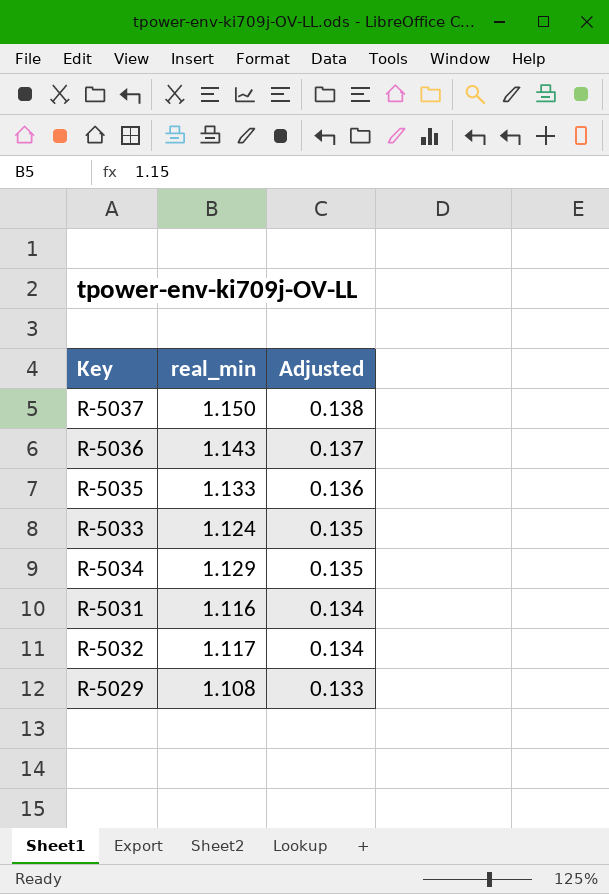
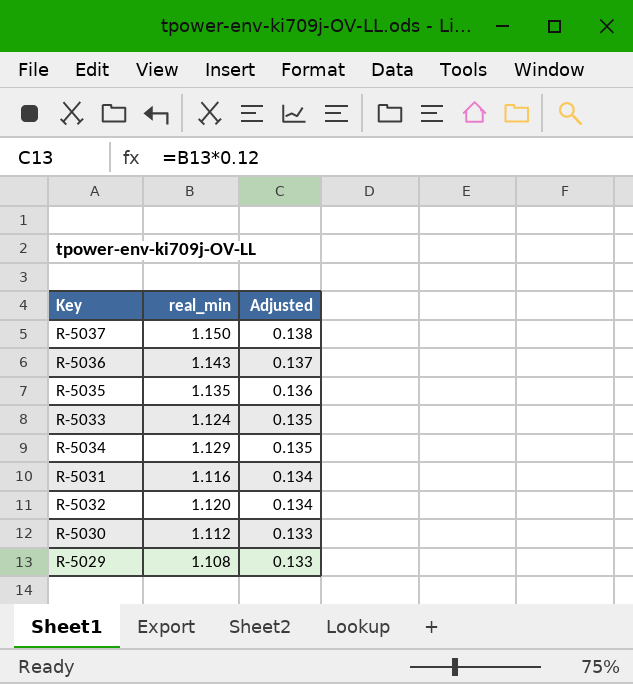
R-5035 | real_min: 1.133 -> 1.135
R-5032 | real_min: 1.117 -> 1.120
row R-5030: none -> 1.112 | 0.133

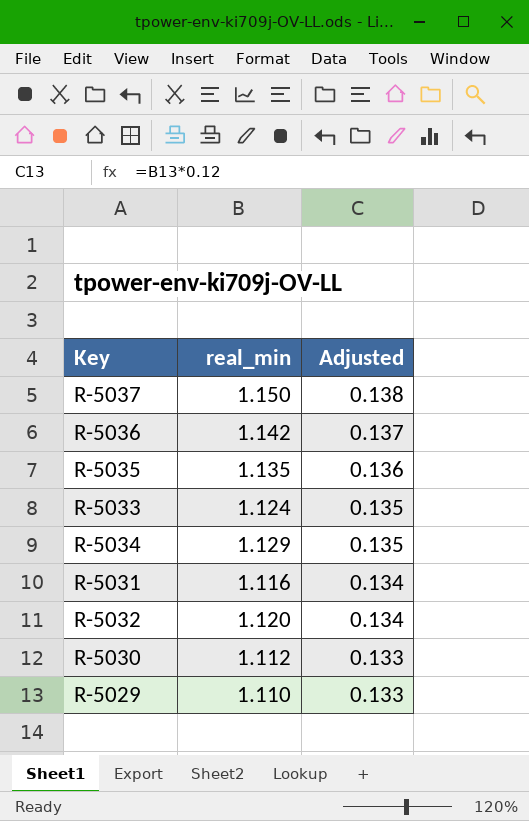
R-5036 | real_min: 1.143 -> 1.142
R-5029 | real_min: 1.108 -> 1.110

